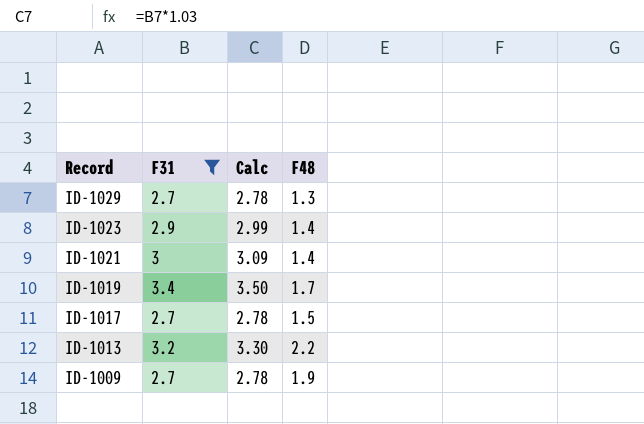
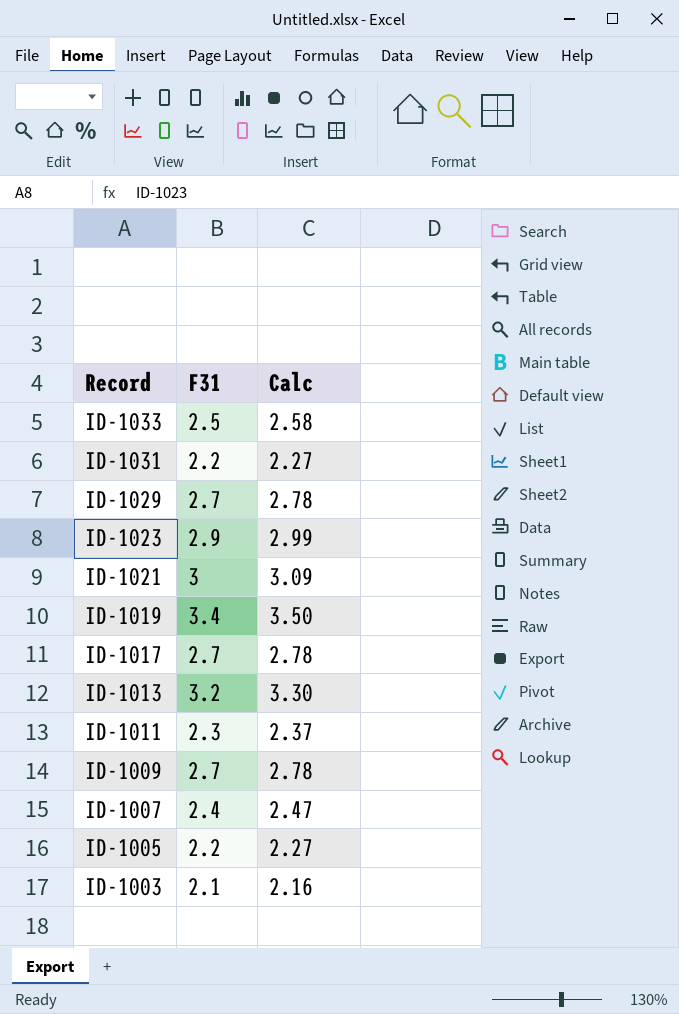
filter: F31 >= 2.7 -> none
column F48 | position: 4 -> none

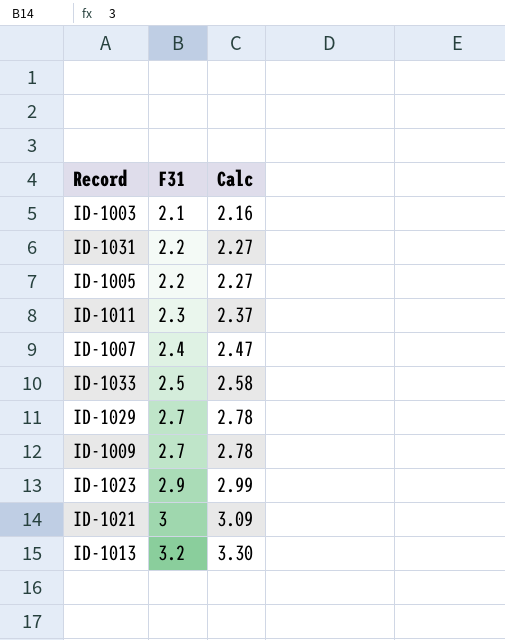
row order: Record descending -> F31 ascending
row ID-1019: 3.4 | 3.50 -> none
row ID-1017: 2.7 | 2.78 -> none

